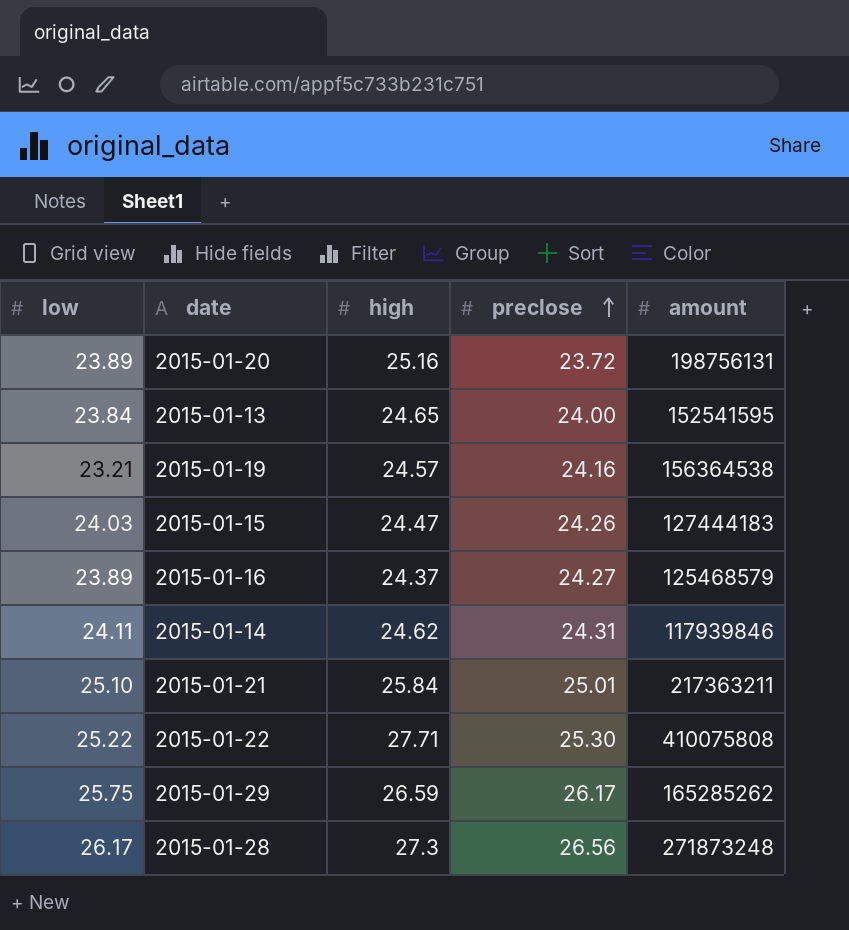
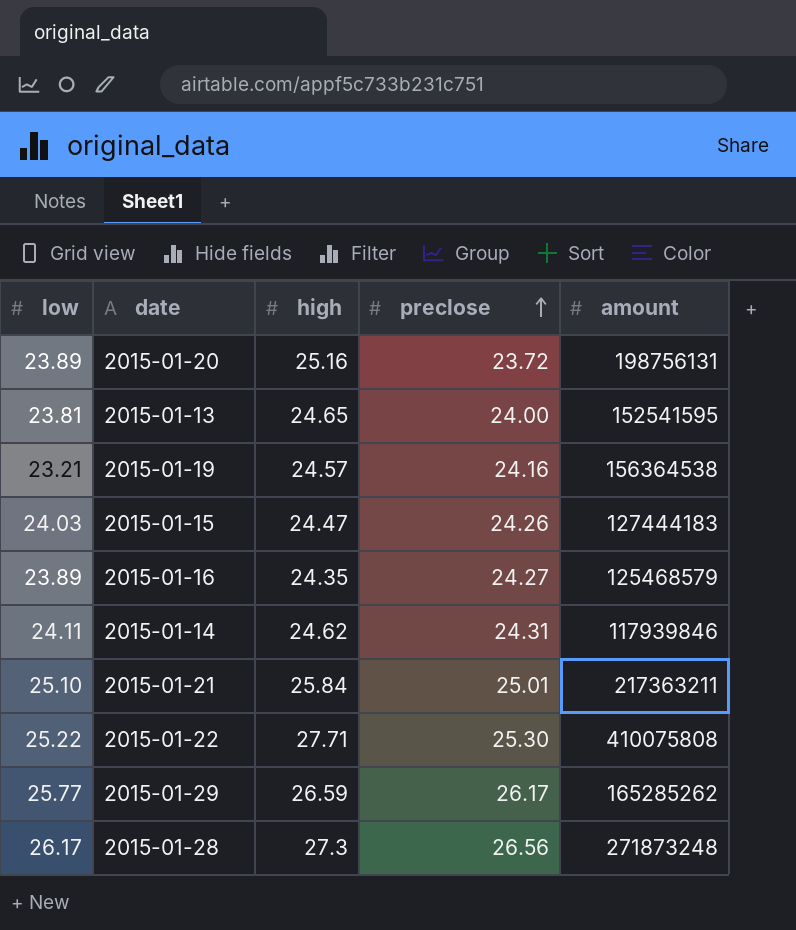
2015-01-13 | low: 23.84 -> 23.81
2015-01-16 | high: 24.37 -> 24.35
2015-01-29 | low: 25.75 -> 25.77

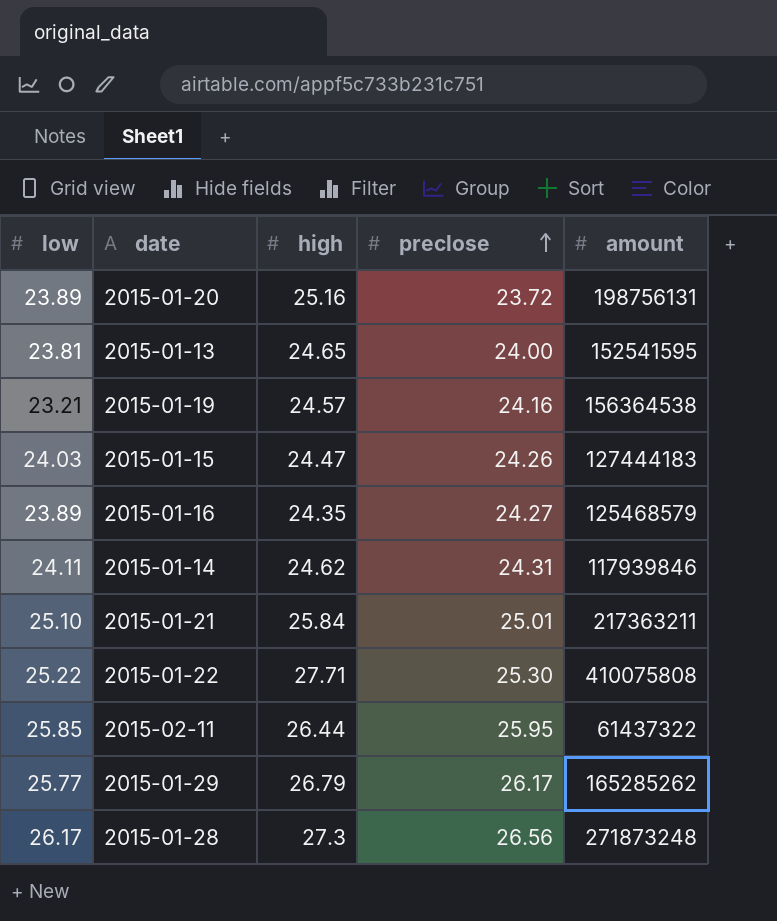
row 2015-02-11: none -> 25.85 | 26.44 | 25.95 | 61437322
2015-01-29 | high: 26.59 -> 26.79

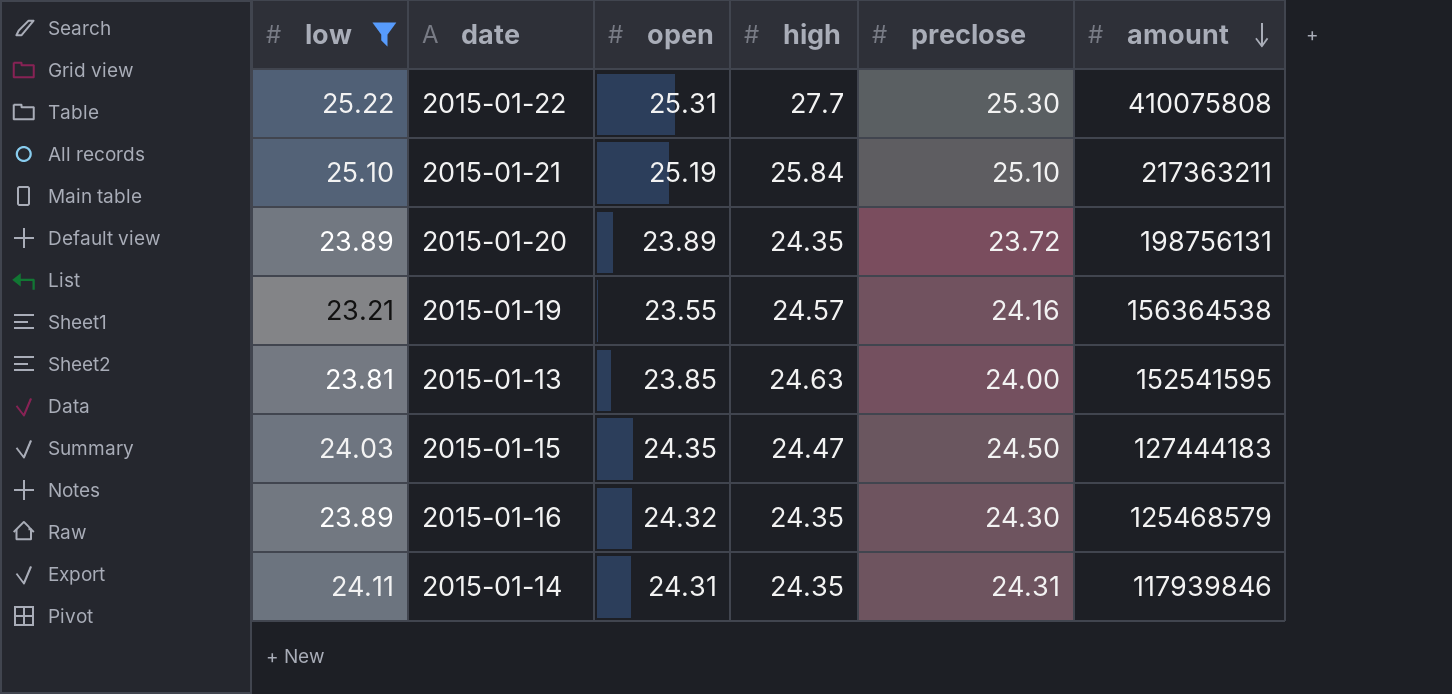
filter: none -> low <= 25.22
row order: preclose ascending -> amount descending
column open | position: none -> 3
2015-01-22 | high: 27.71 -> 27.7
2015-01-21 | preclose: 25.01 -> 25.10
2015-01-20 | high: 25.16 -> 24.35
2015-01-13 | high: 24.65 -> 24.63
2015-01-15 | preclose: 24.26 -> 24.50
2015-01-16 | preclose: 24.27 -> 24.30
2015-01-14 | high: 24.62 -> 24.35

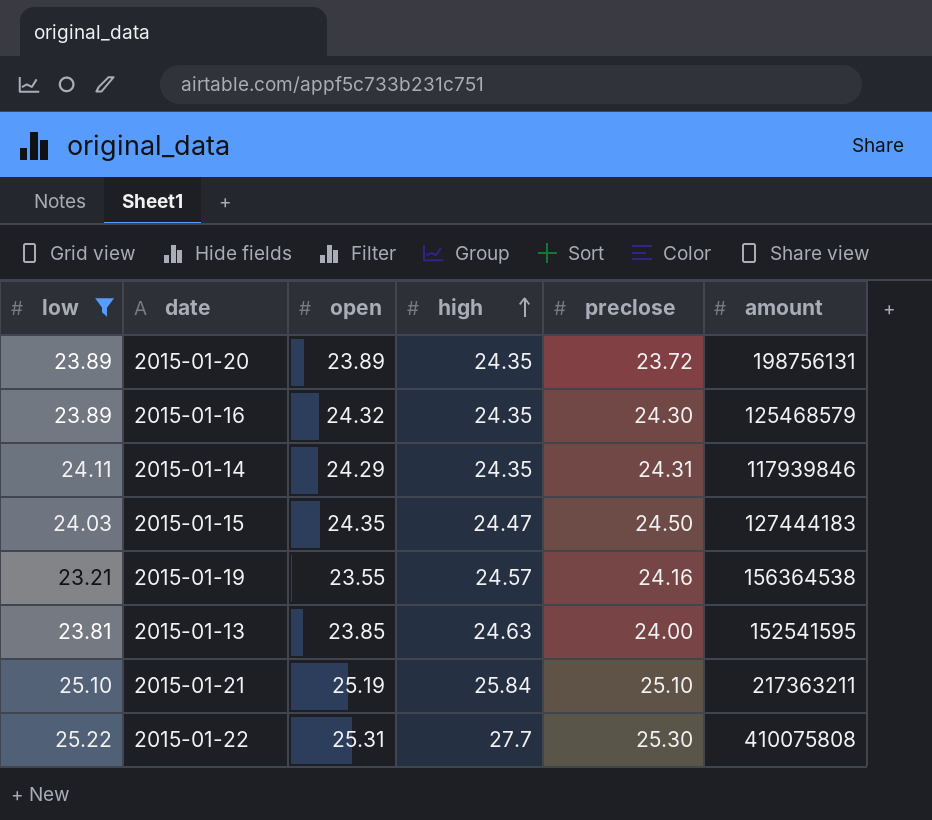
row order: amount descending -> high ascending
2015-01-14 | open: 24.31 -> 24.29

